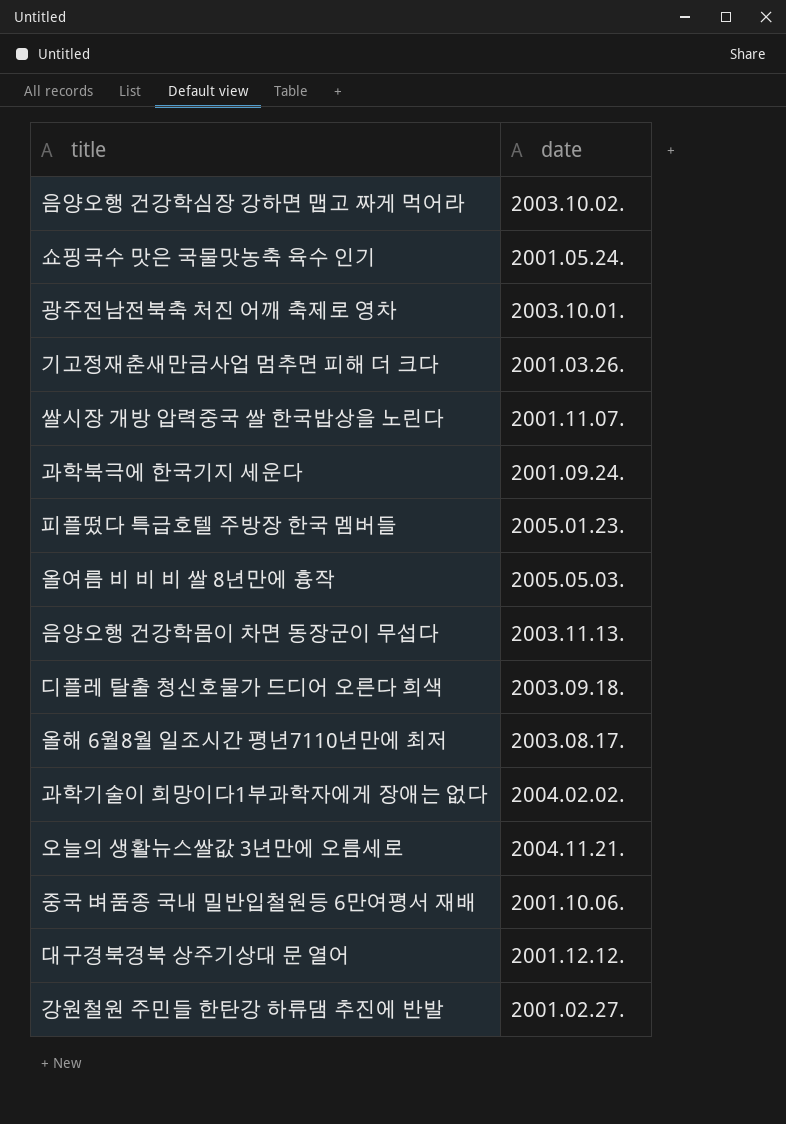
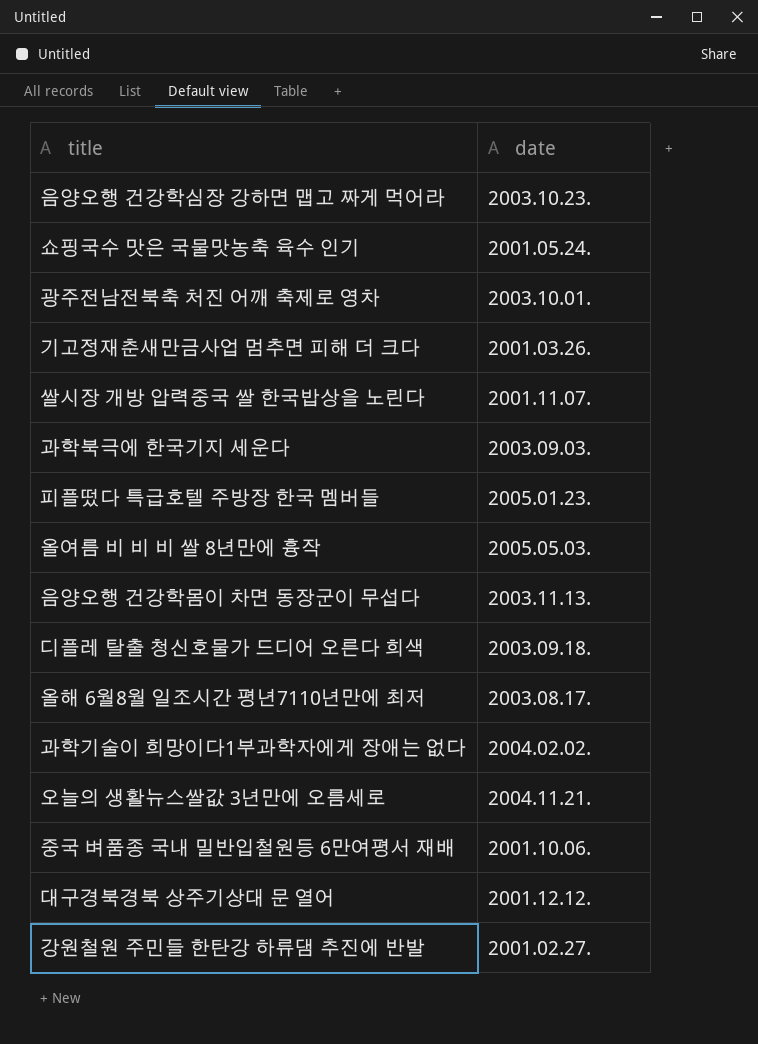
음양오행 건강학심장 강하면 맵고 짜게 먹어라 | date: 2003.10.02. -> 2003.10.23.
과학북극에 한국기지 세운다 | date: 2001.09.24. -> 2003.09.03.

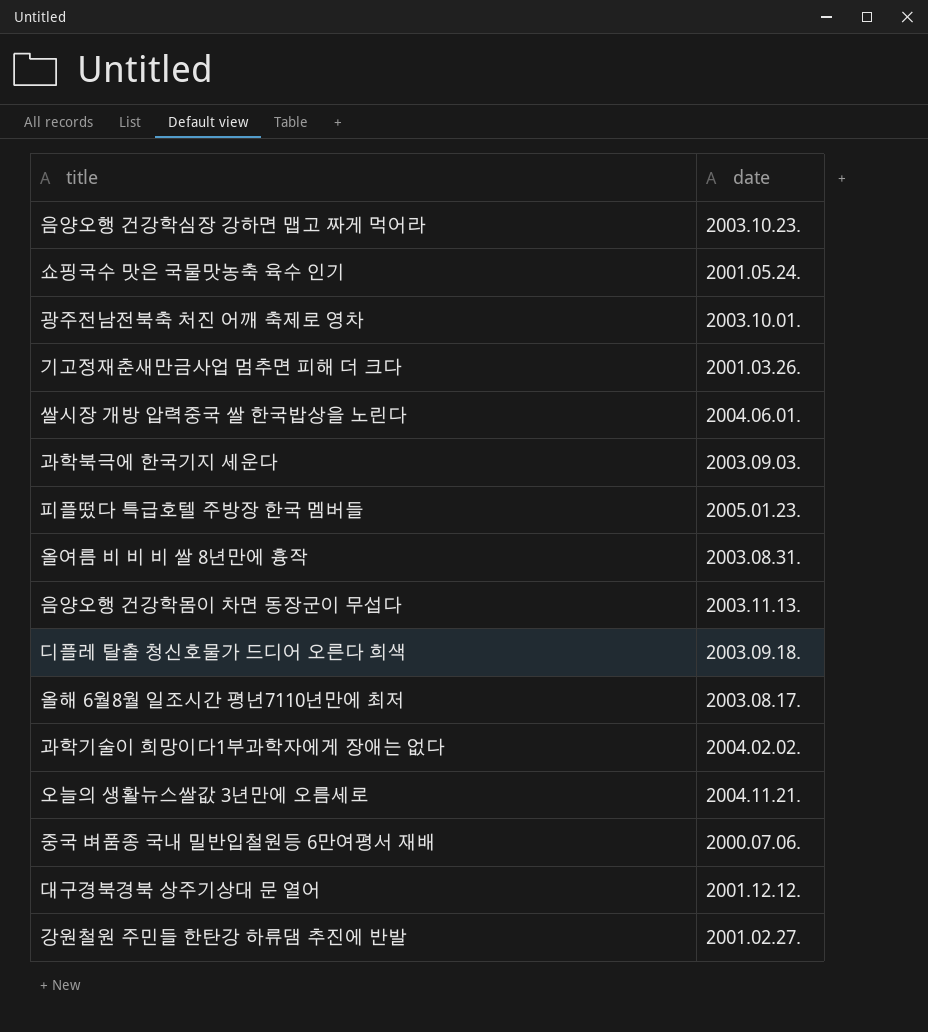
쌀시장 개방 압력중국 쌀 한국밥상을 노린다 | date: 2001.11.07. -> 2004.06.01.
올여름 비 비 비 쌀 8년만에 흉작 | date: 2005.05.03. -> 2003.08.31.
중국 벼품종 국내 밀반입철원등 6만여평서 재배 | date: 2001.10.06. -> 2000.07.06.

